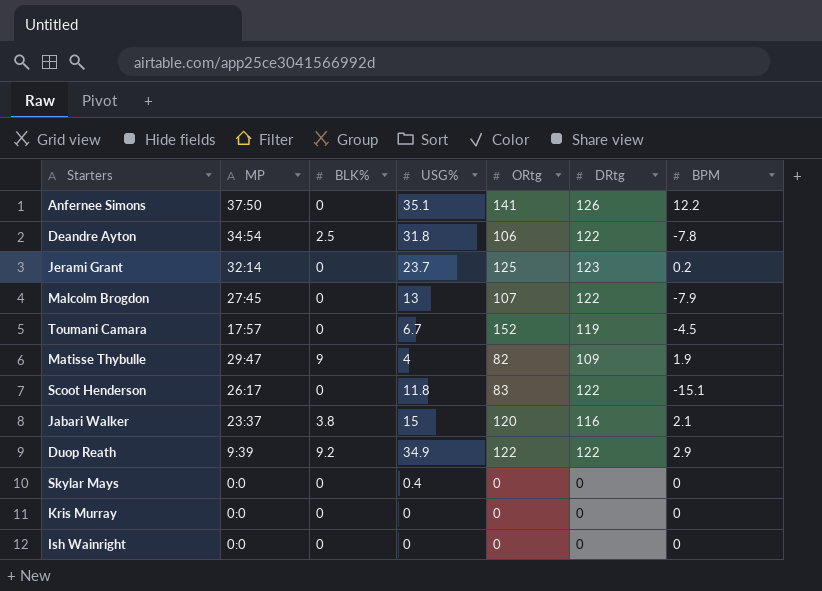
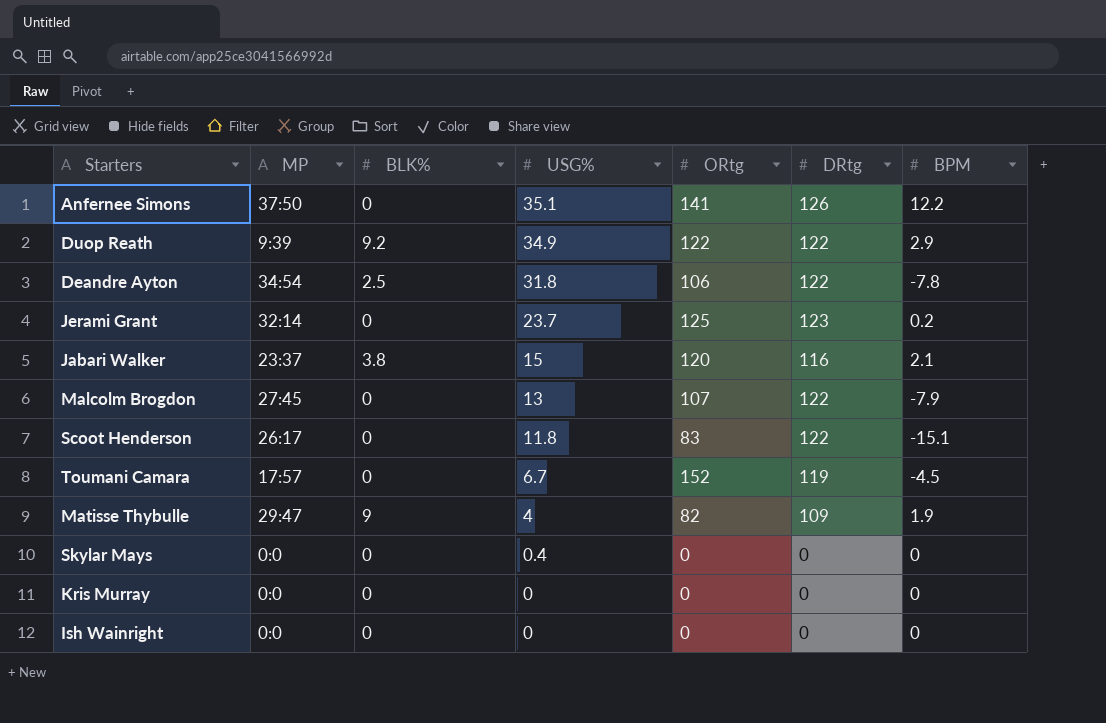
row order: none -> USG% descending

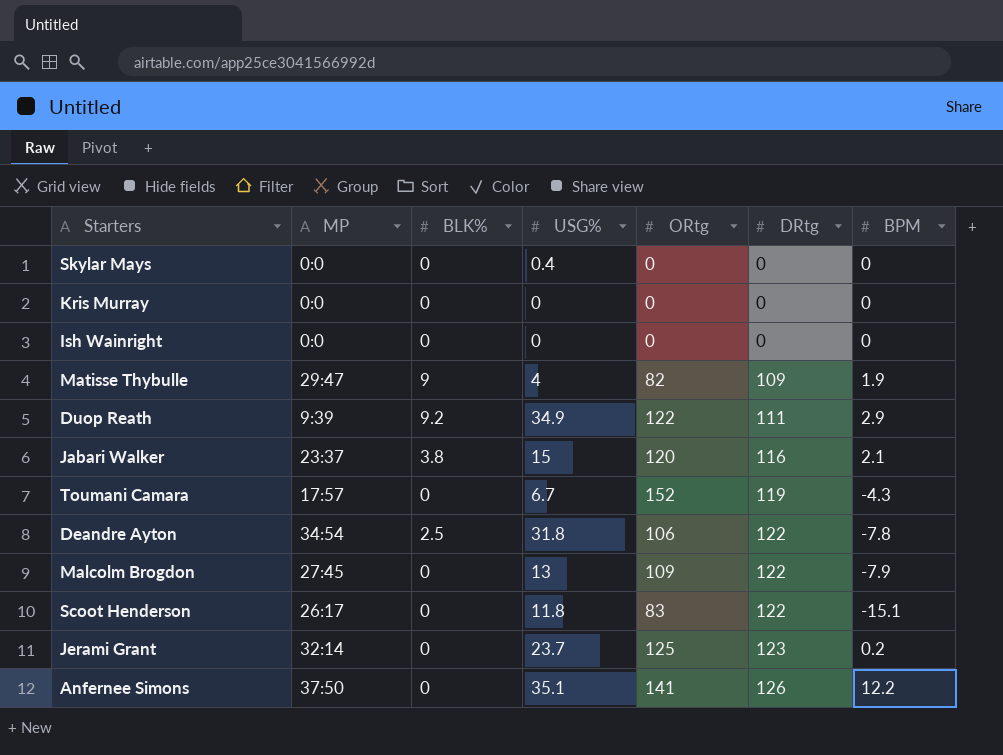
row order: USG% descending -> DRtg ascending
Duop Reath | DRtg: 122 -> 111
Toumani Camara | BPM: -4.5 -> -4.3
Malcolm Brogdon | ORtg: 107 -> 109

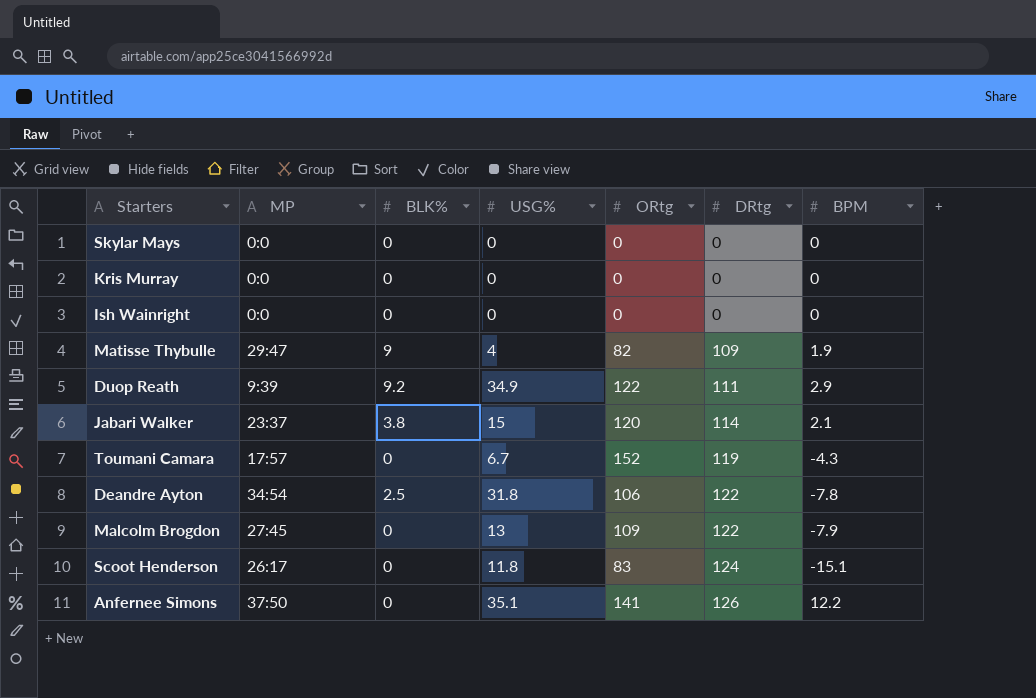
row Jerami Grant: 32:14 | 0 | 23.7 | 125 | 123 | 0.2 -> none
Skylar Mays | USG%: 0.4 -> 0
Jabari Walker | DRtg: 116 -> 114
Scoot Henderson | DRtg: 122 -> 124

